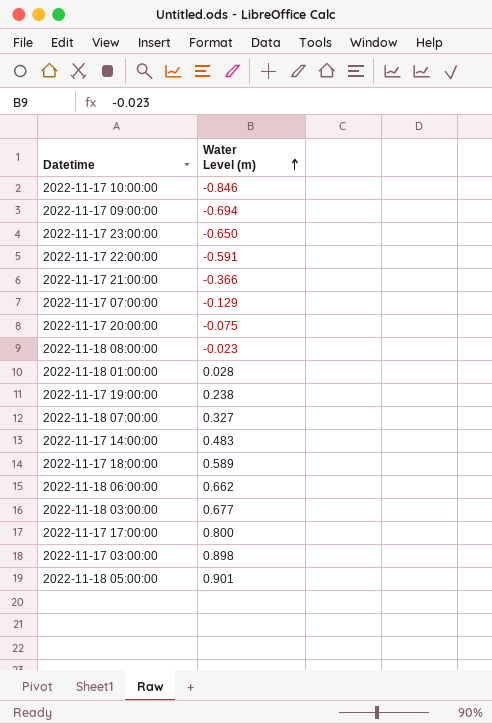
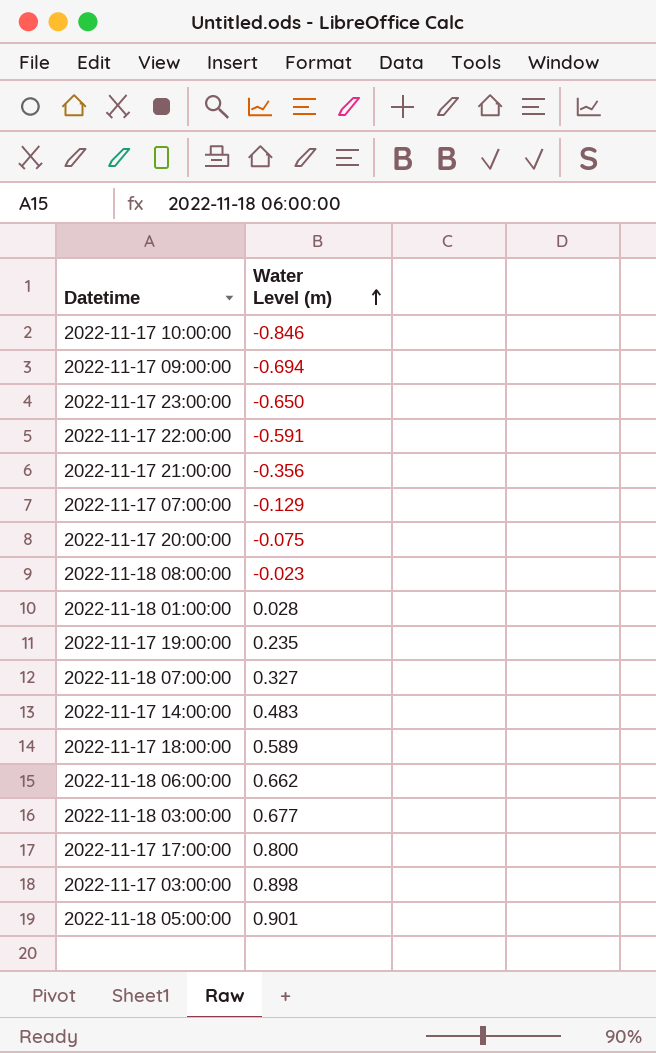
2022-11-17 21:00:00 | Water Level (m): -0.366 -> -0.356
2022-11-17 19:00:00 | Water Level (m): 0.238 -> 0.235

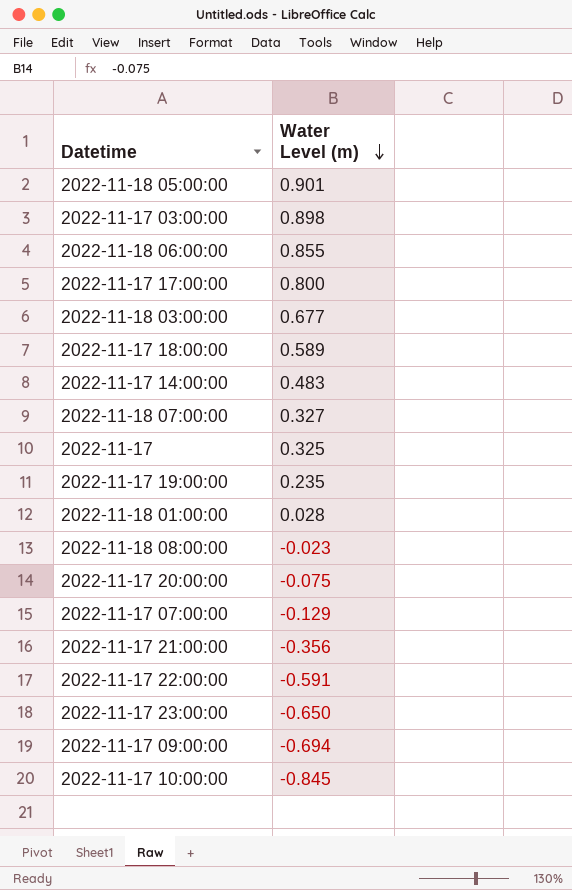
row order: Water Level (m) ascending -> Water Level (m) descending
2022-11-18 06:00:00 | Water Level (m): 0.662 -> 0.855
row 2022-11-17: none -> 0.325
2022-11-17 10:00:00 | Water Level (m): -0.846 -> -0.845

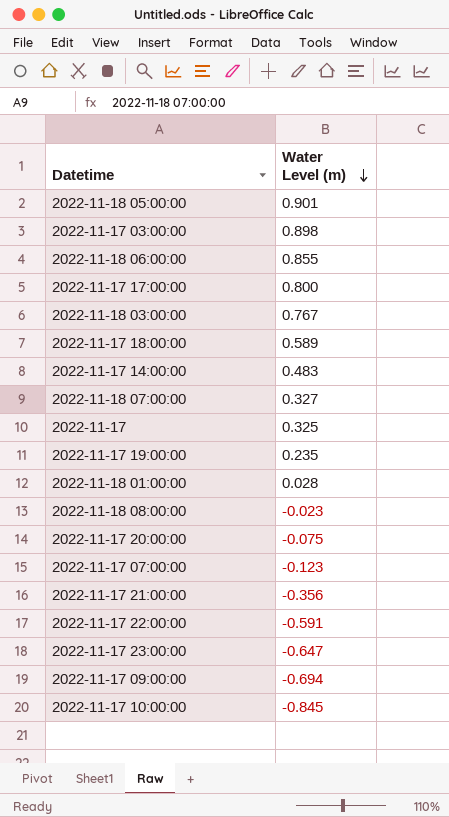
2022-11-18 03:00:00 | Water Level (m): 0.677 -> 0.767
2022-11-17 07:00:00 | Water Level (m): -0.129 -> -0.123
2022-11-17 23:00:00 | Water Level (m): -0.650 -> -0.647

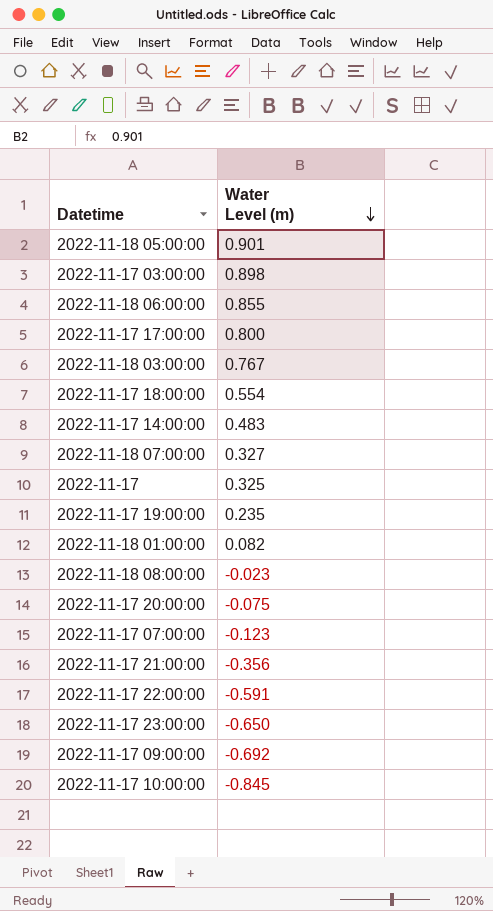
2022-11-17 18:00:00 | Water Level (m): 0.589 -> 0.554
2022-11-18 01:00:00 | Water Level (m): 0.028 -> 0.082
2022-11-17 23:00:00 | Water Level (m): -0.647 -> -0.650
2022-11-17 09:00:00 | Water Level (m): -0.694 -> -0.692

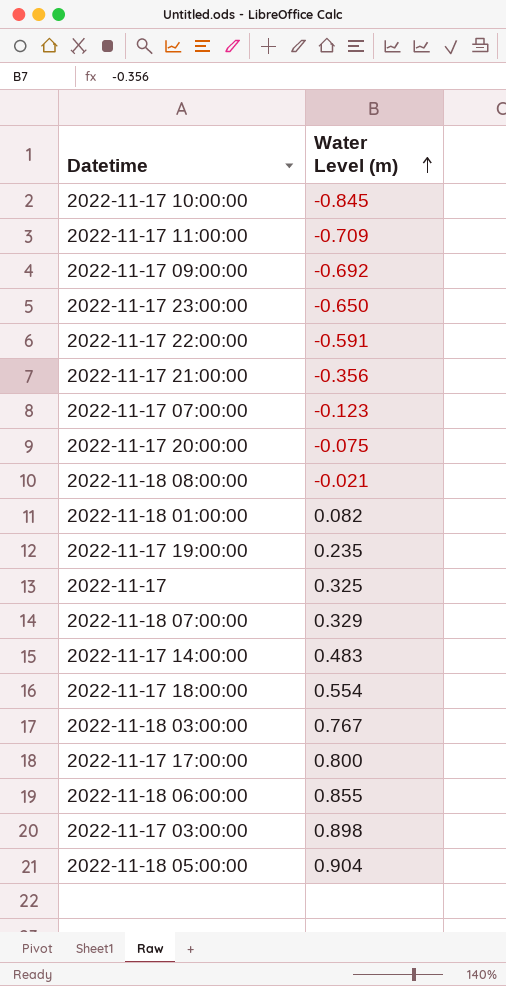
row order: Water Level (m) descending -> Water Level (m) ascending
row 2022-11-17 11:00:00: none -> -0.709
2022-11-18 08:00:00 | Water Level (m): -0.023 -> -0.021
2022-11-18 07:00:00 | Water Level (m): 0.327 -> 0.329
2022-11-18 05:00:00 | Water Level (m): 0.901 -> 0.904

